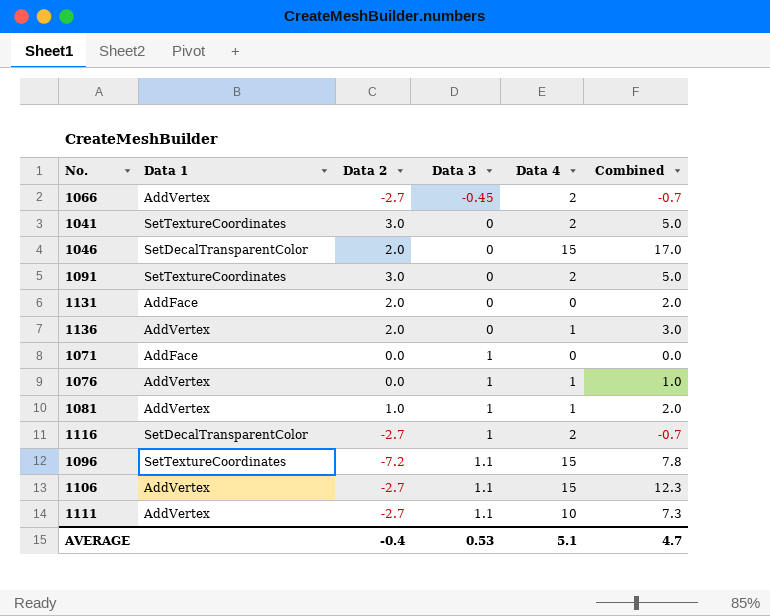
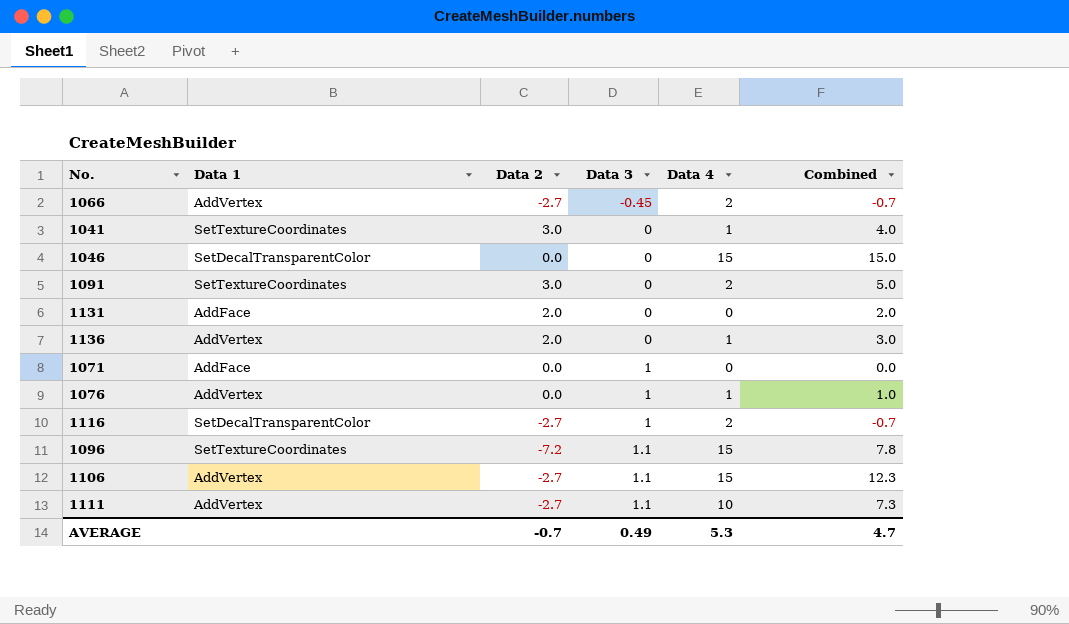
row 1081: AddVertex | 1.0 | 1 | 1 | 2.0 -> none
1041 | Data 4: 2 -> 1
1041 | Combined: 5.0 -> 4.0
1046 | Data 2: 2.0 -> 0.0
1046 | Combined: 17.0 -> 15.0
AVERAGE | Data 2: -0.4 -> -0.7
AVERAGE | Data 3: 0.53 -> 0.49
AVERAGE | Data 4: 5.1 -> 5.3

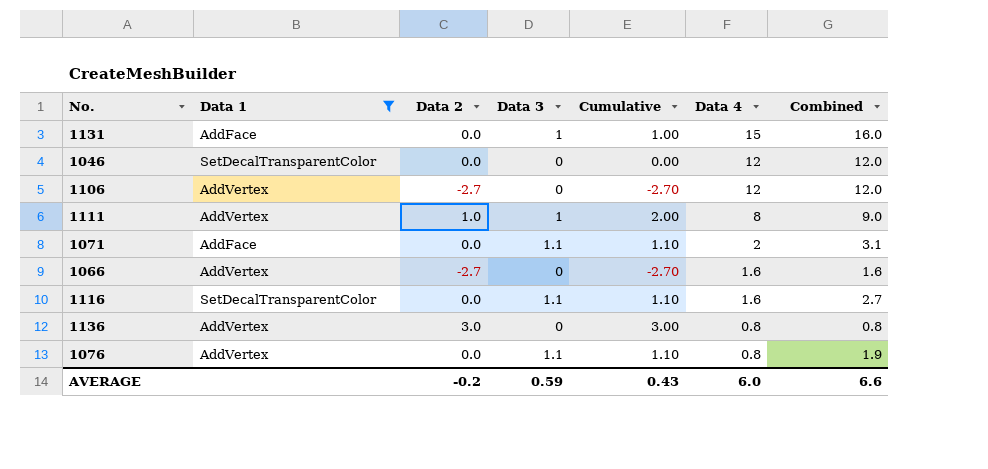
filter: none -> Data 1 != SetTextureCoordinates
row order: Data 3 ascending -> Data 4 descending
column Cumulative | formula: none -> [Data 2] + [Data 3]
column Combined | formula: [Data 2] + [Data 4] -> [Data 3] + [Data 4]
1131 | Data 2: 2.0 -> 0.0
1131 | Data 3: 0 -> 1
1131 | Data 4: 0 -> 15
1046 | Data 4: 15 -> 12
1106 | Data 3: 1.1 -> 0
1106 | Data 4: 15 -> 12
1111 | Data 2: -2.7 -> 1.0
1111 | Data 3: 1.1 -> 1
1111 | Data 4: 10 -> 8
1071 | Data 3: 1 -> 1.1
1071 | Data 4: 0 -> 2
1066 | Data 3: -0.45 -> 0
1066 | Data 4: 2 -> 1.6
1116 | Data 2: -2.7 -> 0.0
1116 | Data 3: 1 -> 1.1
1116 | Data 4: 2 -> 1.6
1136 | Data 2: 2.0 -> 3.0
1136 | Data 4: 1 -> 0.8
1076 | Data 3: 1 -> 1.1
1076 | Data 4: 1 -> 0.8
AVERAGE | Data 2: -0.7 -> -0.2
AVERAGE | Data 3: 0.49 -> 0.59
AVERAGE | Data 4: 5.3 -> 6.0
AVERAGE | Combined: 4.7 -> 6.6

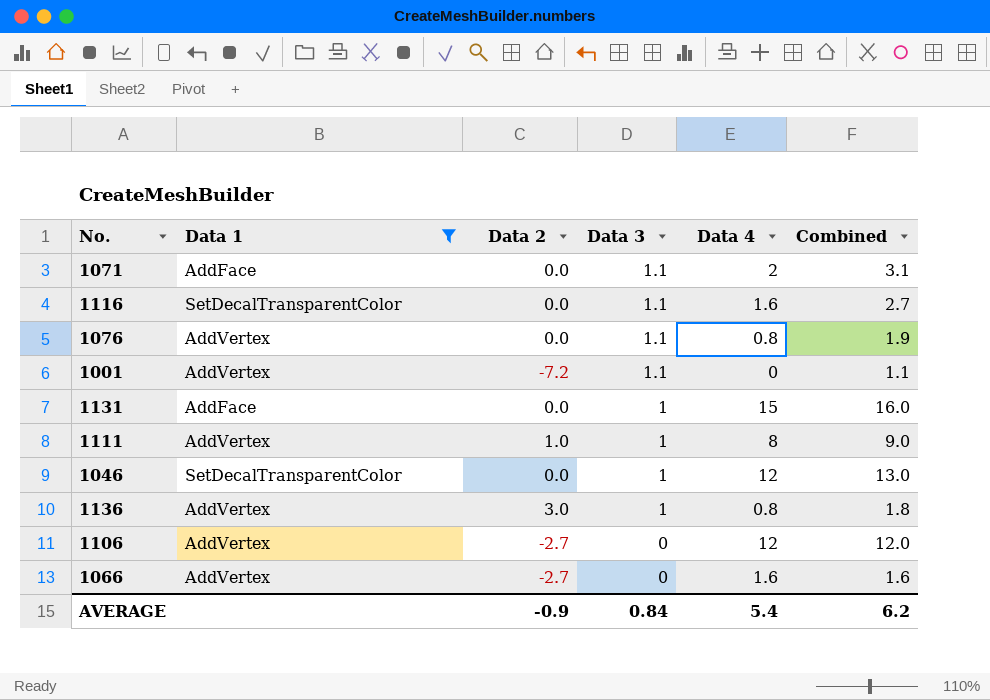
row order: Data 4 descending -> Data 3 descending
column Cumulative | formula: [Data 2] + [Data 3] -> none
row 1001: none -> AddVertex | -7.2 | 1.1 | 0 | 1.1
1046 | Data 3: 0 -> 1
1046 | Combined: 12.0 -> 13.0
1136 | Data 3: 0 -> 1
1136 | Combined: 0.8 -> 1.8
AVERAGE | Data 2: -0.2 -> -0.9
AVERAGE | Data 3: 0.59 -> 0.84
AVERAGE | Data 4: 6.0 -> 5.4
AVERAGE | Combined: 6.6 -> 6.2

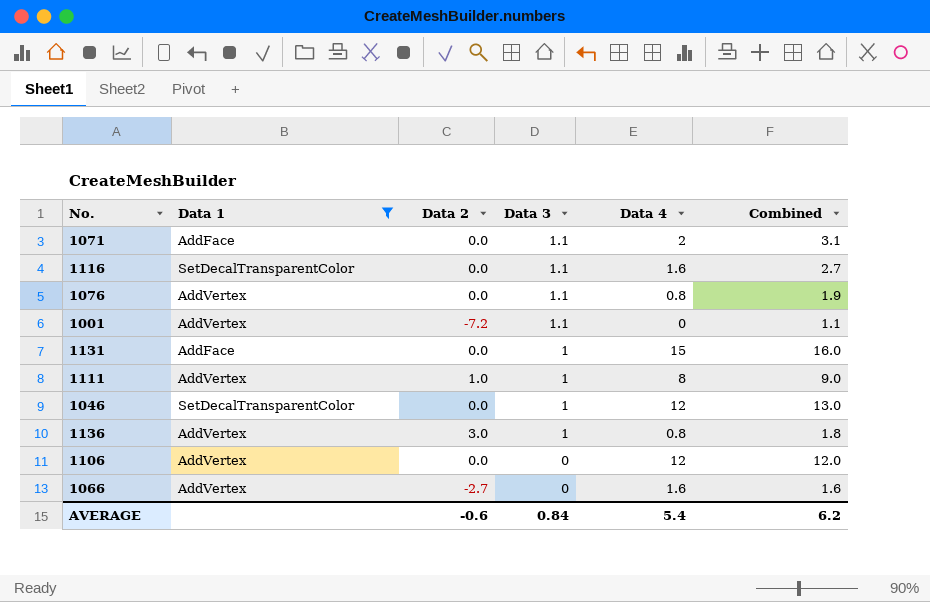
1106 | Data 2: -2.7 -> 0.0
AVERAGE | Data 2: -0.9 -> -0.6

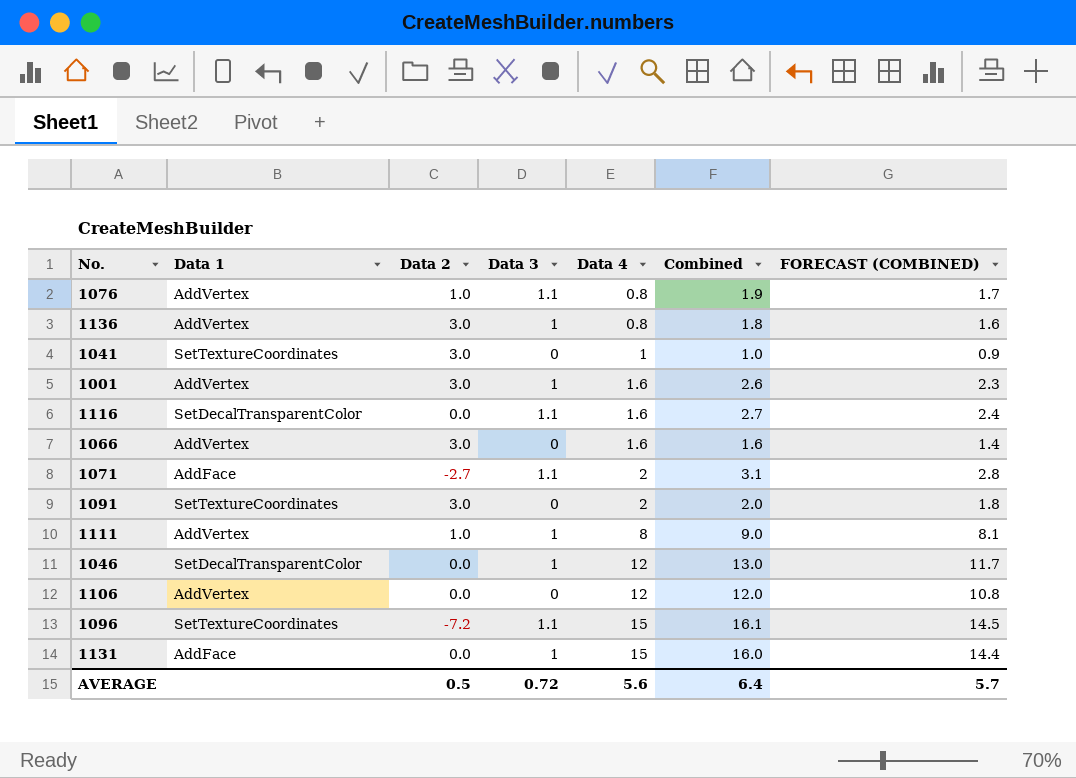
filter: Data 1 != SetTextureCoordinates -> none
row order: Data 3 descending -> Data 4 ascending
column FORECAST (COMBINED) | formula: none -> [Combined] * 0.9
1076 | Data 2: 0.0 -> 1.0
1001 | Data 2: -7.2 -> 3.0
1001 | Data 3: 1.1 -> 1
1001 | Data 4: 0 -> 1.6
1001 | Combined: 1.1 -> 2.6
1066 | Data 2: -2.7 -> 3.0
1071 | Data 2: 0.0 -> -2.7
AVERAGE | Data 2: -0.6 -> 0.5
AVERAGE | Data 3: 0.84 -> 0.72
AVERAGE | Data 4: 5.4 -> 5.6
AVERAGE | Combined: 6.2 -> 6.4

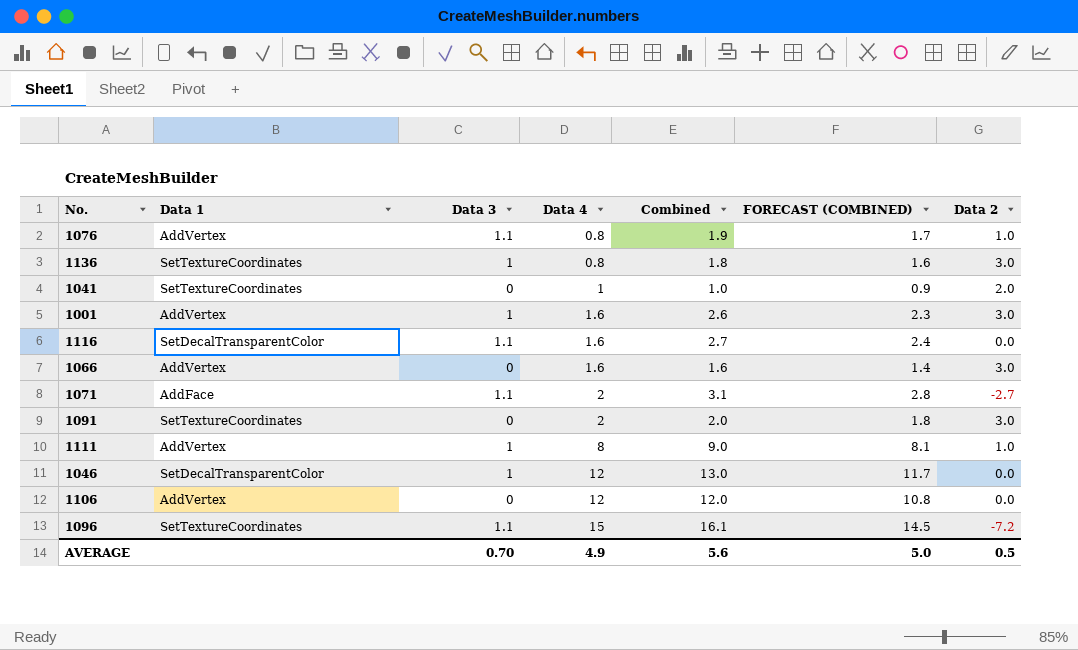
column Data 2 | position: 3 -> 7
row 1131: AddFace | 0.0 | 1 | 15 | 16.0 | 14.4 -> none
1136 | Data 1: AddVertex -> SetTextureCoordinates
1041 | Data 2: 3.0 -> 2.0
AVERAGE | Data 3: 0.72 -> 0.70
AVERAGE | Data 4: 5.6 -> 4.9
AVERAGE | Combined: 6.4 -> 5.6
AVERAGE | FORECAST (COMBINED): 5.7 -> 5.0

